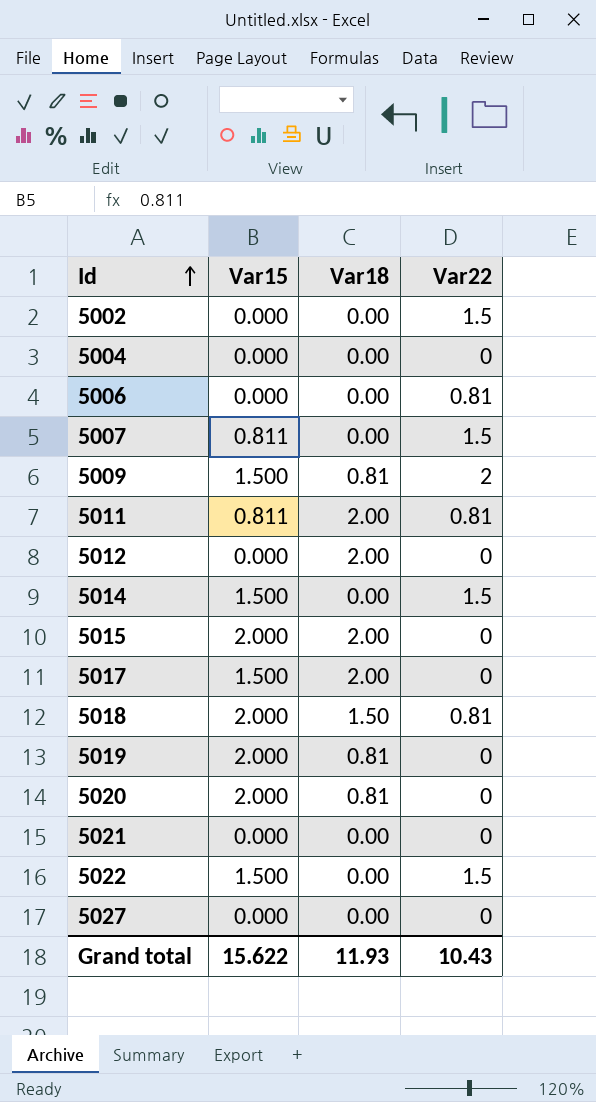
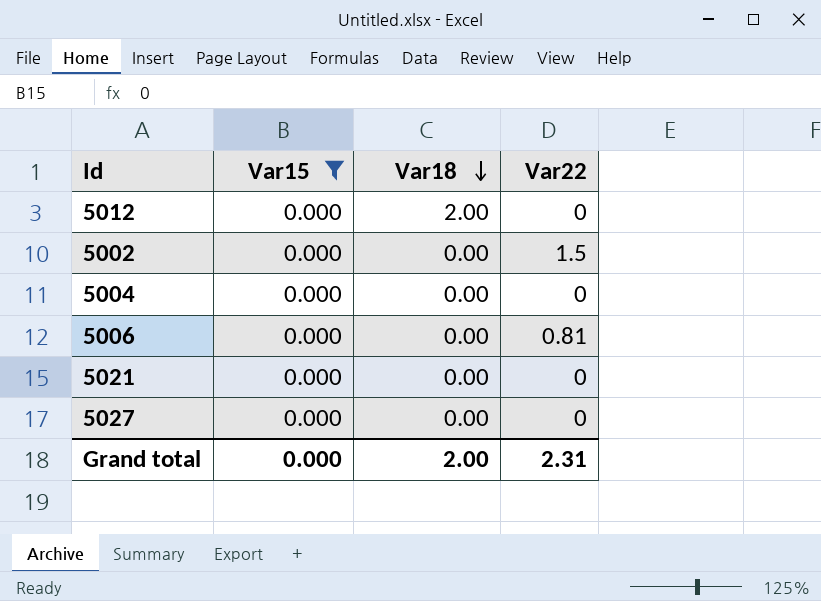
filter: none -> Var15 = 0.000
row order: Id ascending -> Var18 descending
Grand total | Var15: 15.622 -> 0.000
Grand total | Var18: 11.93 -> 2.00
Grand total | Var22: 10.43 -> 2.31

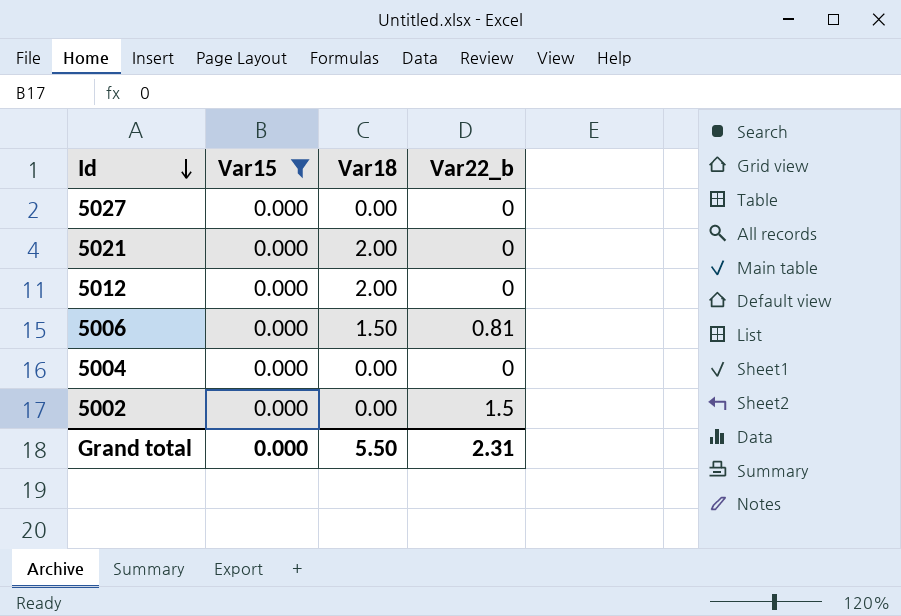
row order: Var18 descending -> Id descending
column name: Var22 -> Var22_b
5021 | Var18: 0.00 -> 2.00
5006 | Var18: 0.00 -> 1.50
Grand total | Var18: 2.00 -> 5.50

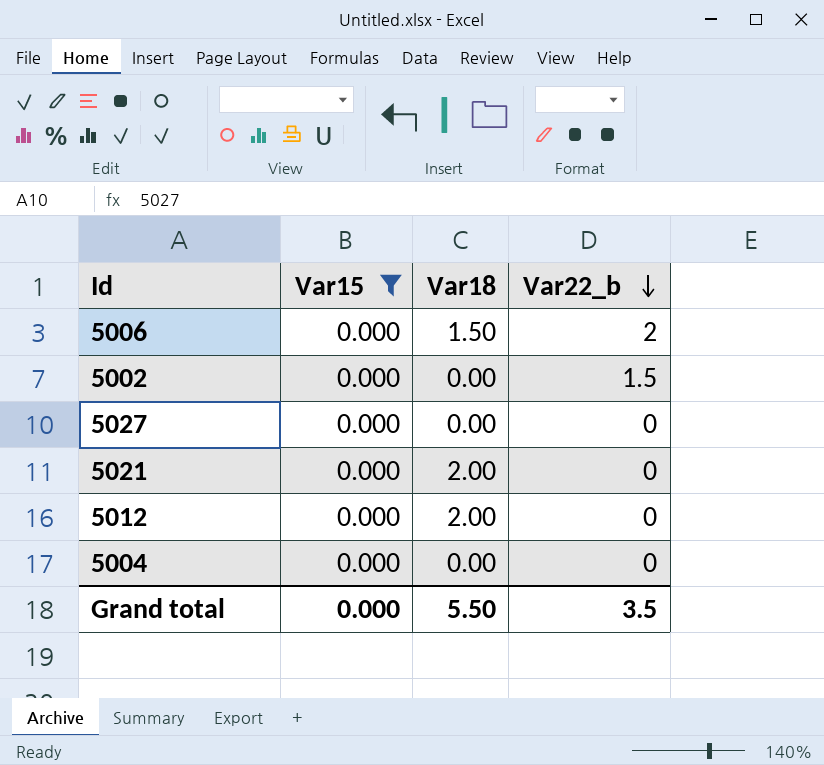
row order: Id descending -> Var22_b descending
5006 | Var22_b: 0.81 -> 2
Grand total | Var22_b: 2.31 -> 3.5

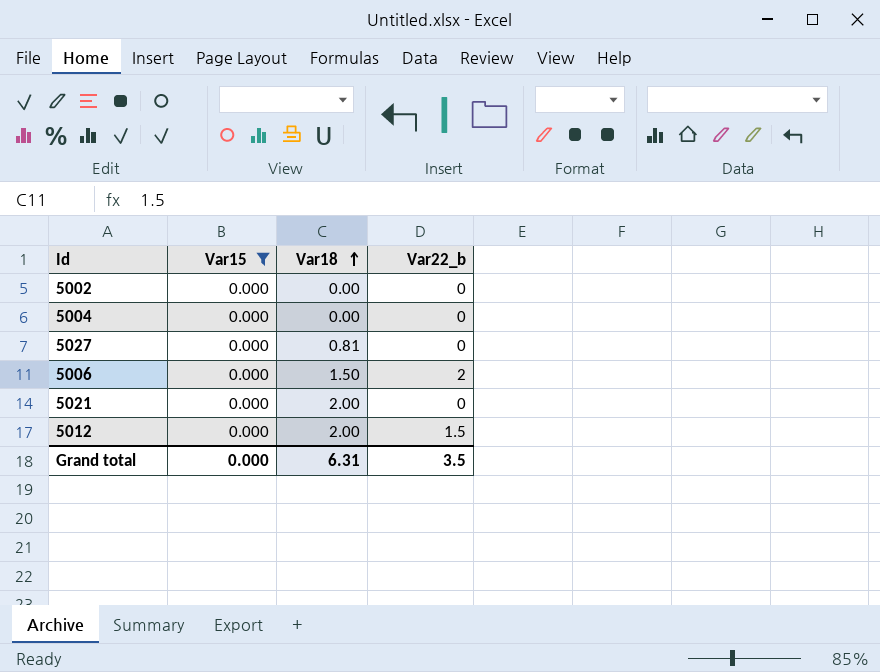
row order: Var22_b descending -> Var18 ascending
5002 | Var22_b: 1.5 -> 0
5027 | Var18: 0.00 -> 0.81
5012 | Var22_b: 0 -> 1.5
Grand total | Var18: 5.50 -> 6.31

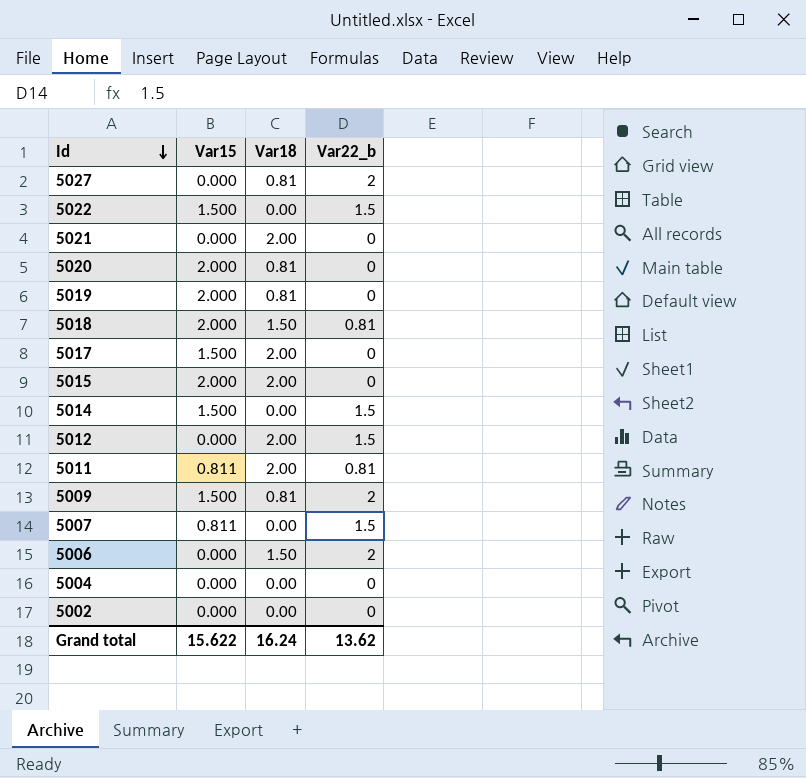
filter: Var15 = 0.000 -> none
row order: Var18 ascending -> Id descending
5027 | Var22_b: 0 -> 2
Grand total | Var15: 0.000 -> 15.622
Grand total | Var18: 6.31 -> 16.24
Grand total | Var22_b: 3.5 -> 13.62

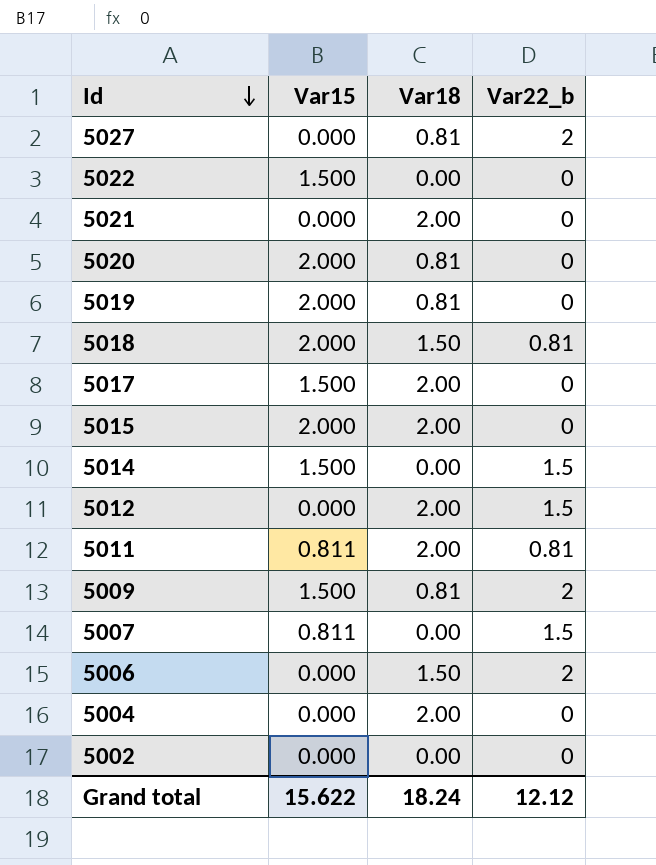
5022 | Var22_b: 1.5 -> 0
5004 | Var18: 0.00 -> 2.00
Grand total | Var18: 16.24 -> 18.24
Grand total | Var22_b: 13.62 -> 12.12

